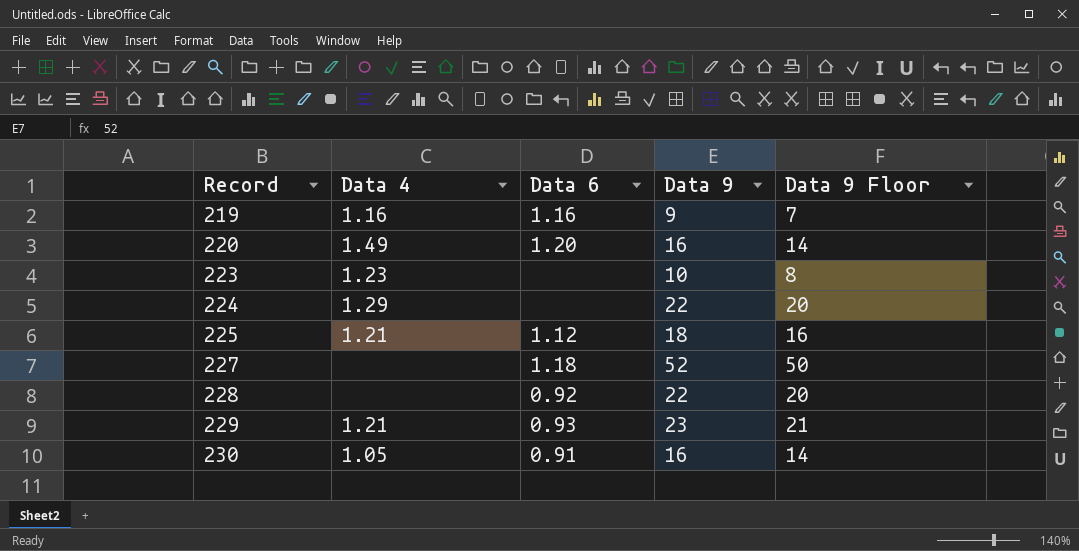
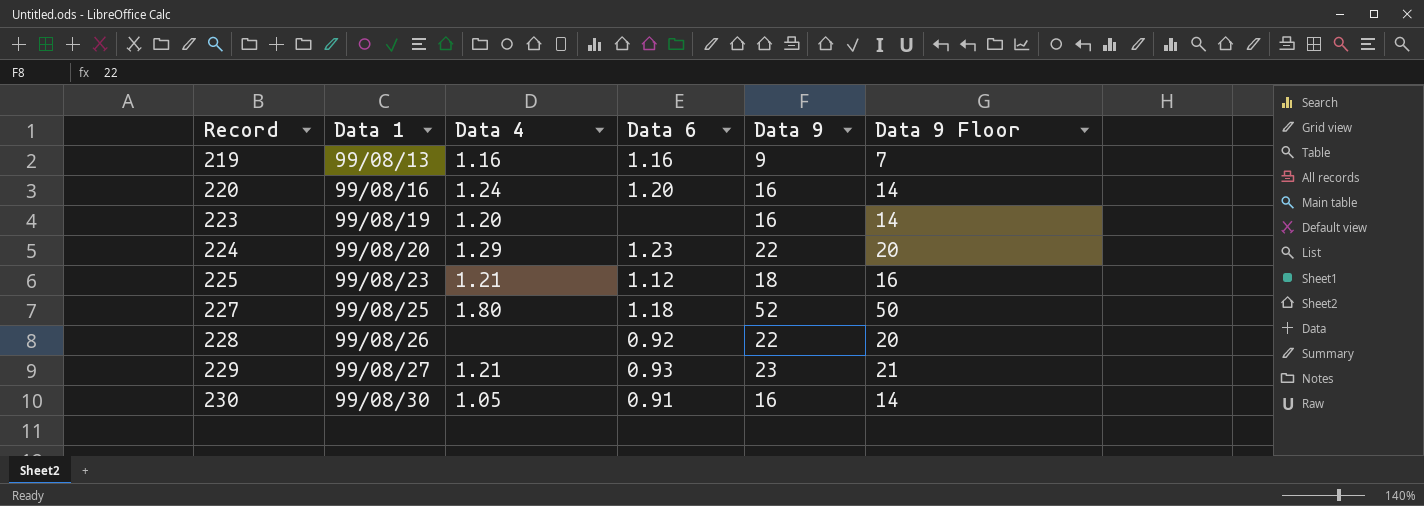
column Data 1 | position: none -> 2
220 | Data 4: 1.49 -> 1.24
223 | Data 4: 1.23 -> 1.20
223 | Data 9: 10 -> 16
223 | Data 9 Floor: 8 -> 14
224 | Data 6: none -> 1.23
227 | Data 4: none -> 1.80

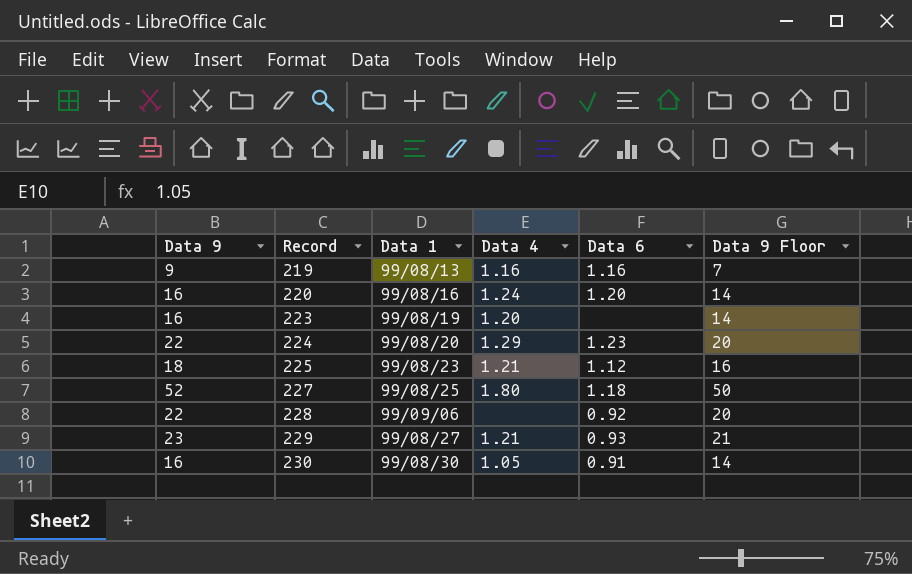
column Data 9 | position: 5 -> 1
228 | Data 1: 99/08/26 -> 99/09/06

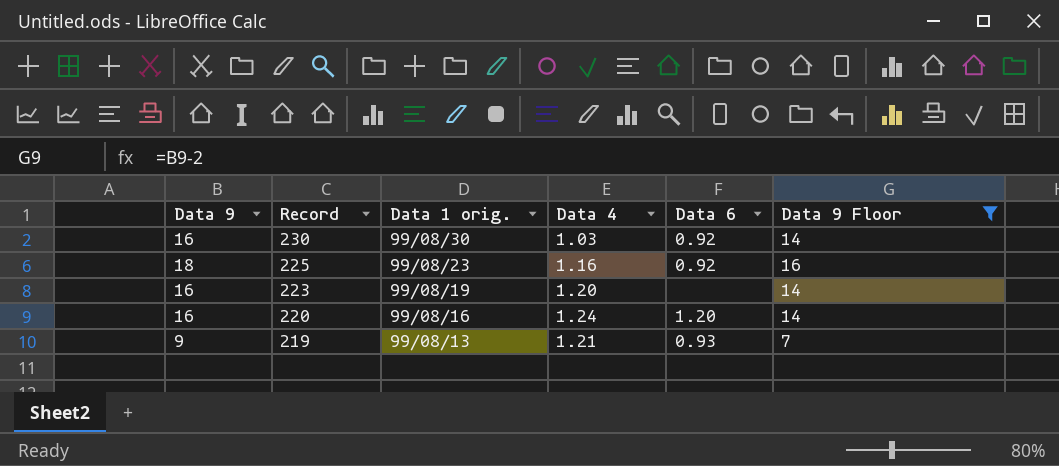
filter: none -> Data 9 Floor <= 16
row order: Record ascending -> Record descending
column name: Data 1 -> Data 1 orig.
230 | Data 4: 1.05 -> 1.03
230 | Data 6: 0.91 -> 0.92
225 | Data 4: 1.21 -> 1.16
225 | Data 6: 1.12 -> 0.92
219 | Data 4: 1.16 -> 1.21
219 | Data 6: 1.16 -> 0.93

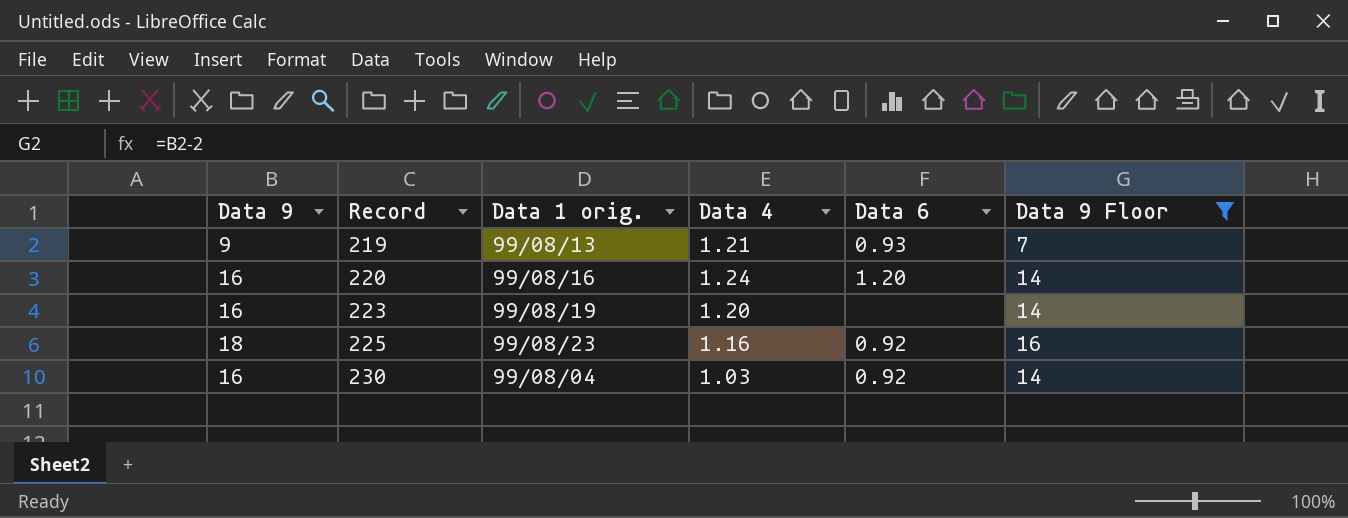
row order: Record descending -> Record ascending
230 | Data 1 orig.: 99/08/30 -> 99/08/04

